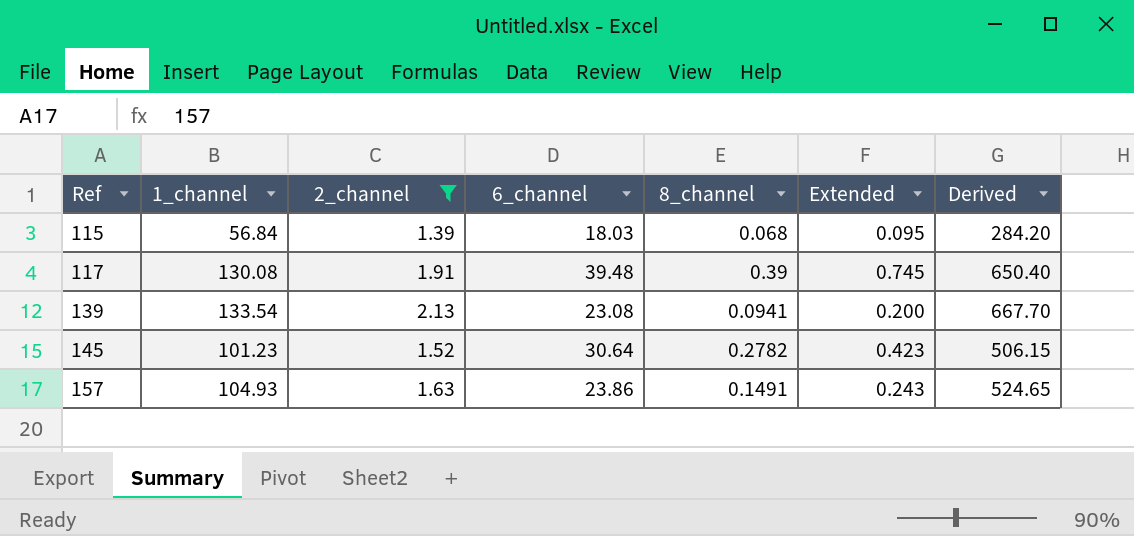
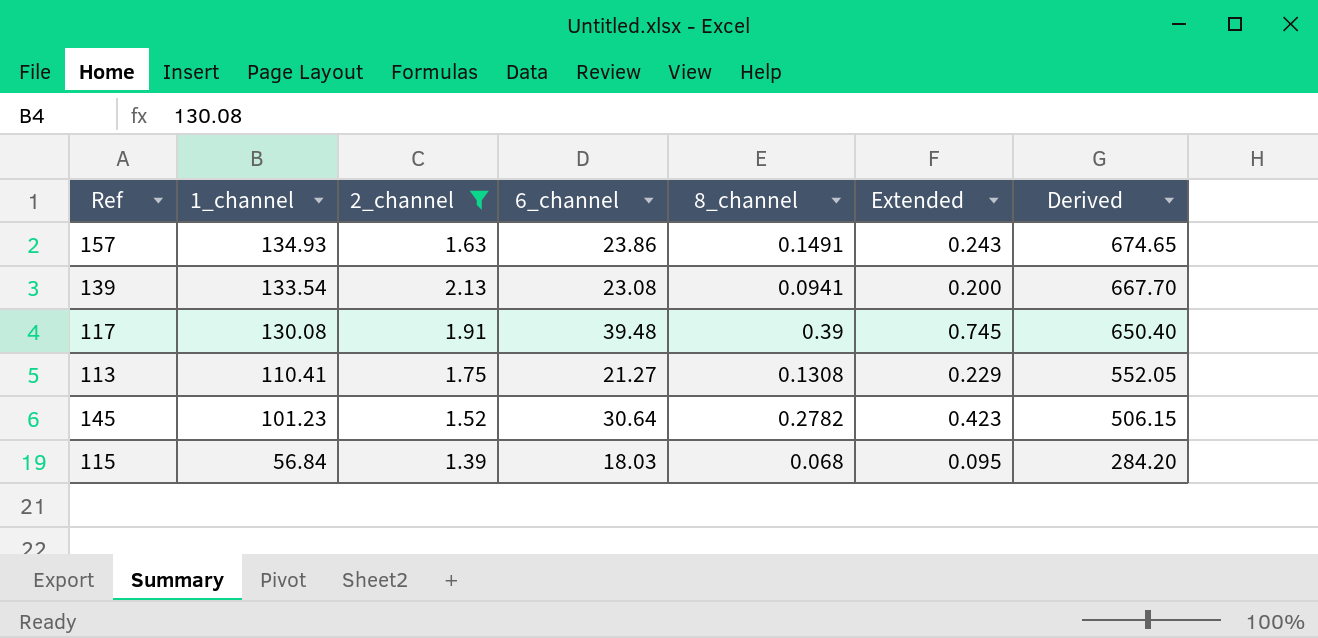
row order: Ref ascending -> 1_channel descending
157 | 1_channel: 104.93 -> 134.93
157 | Derived: 524.65 -> 674.65
row 113: none -> 110.41 | 1.75 | 21.27 | 0.1308 | 0.229 | 552.05

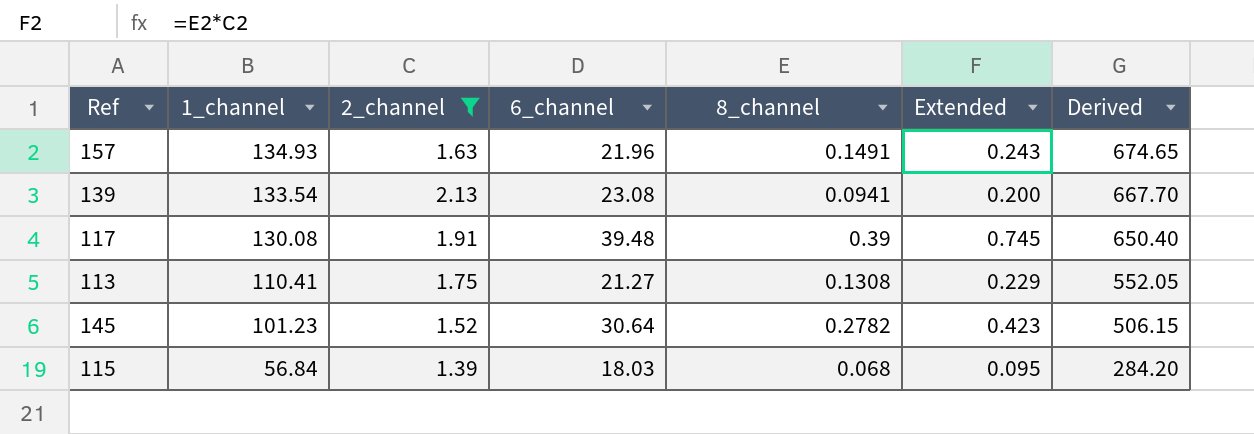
157 | 6_channel: 23.86 -> 21.96

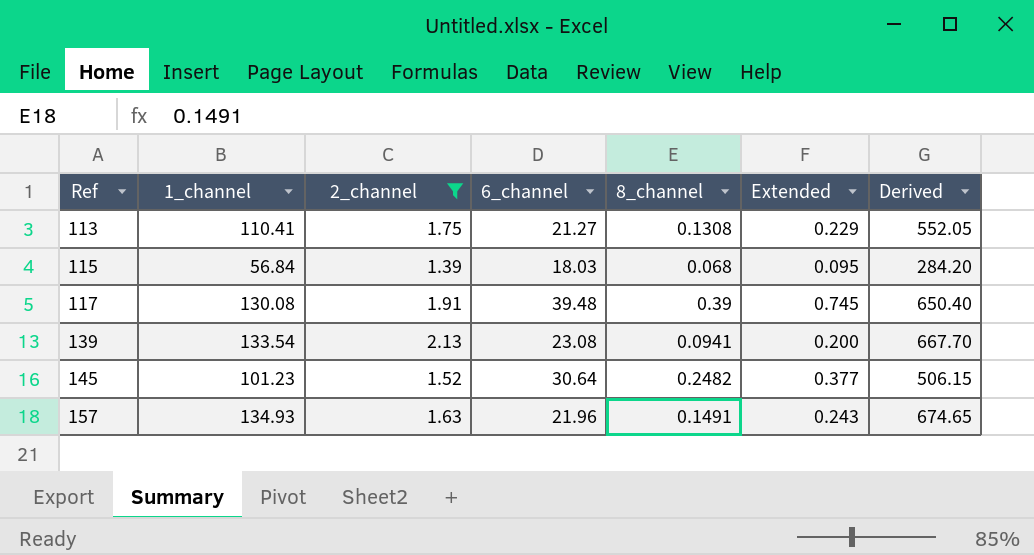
row order: 1_channel descending -> Ref ascending
145 | 8_channel: 0.2782 -> 0.2482
145 | Extended: 0.423 -> 0.377

